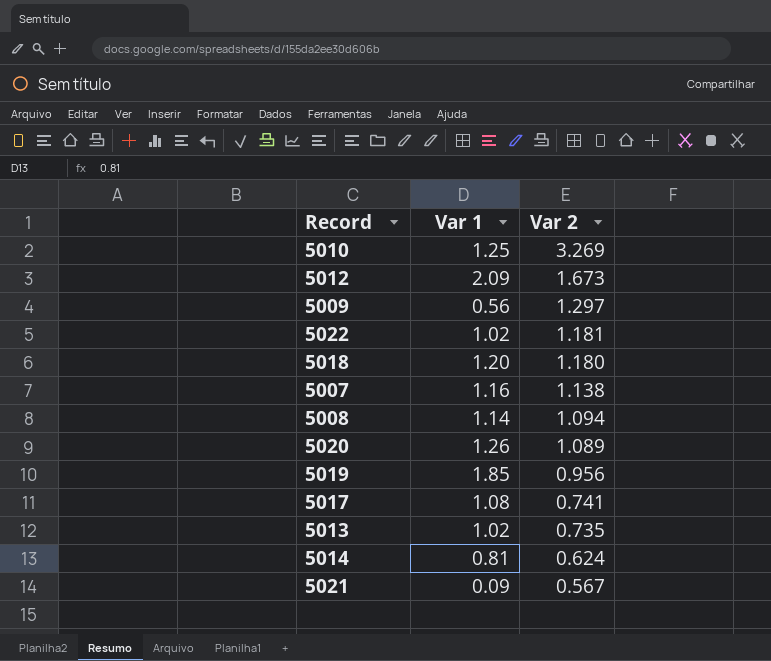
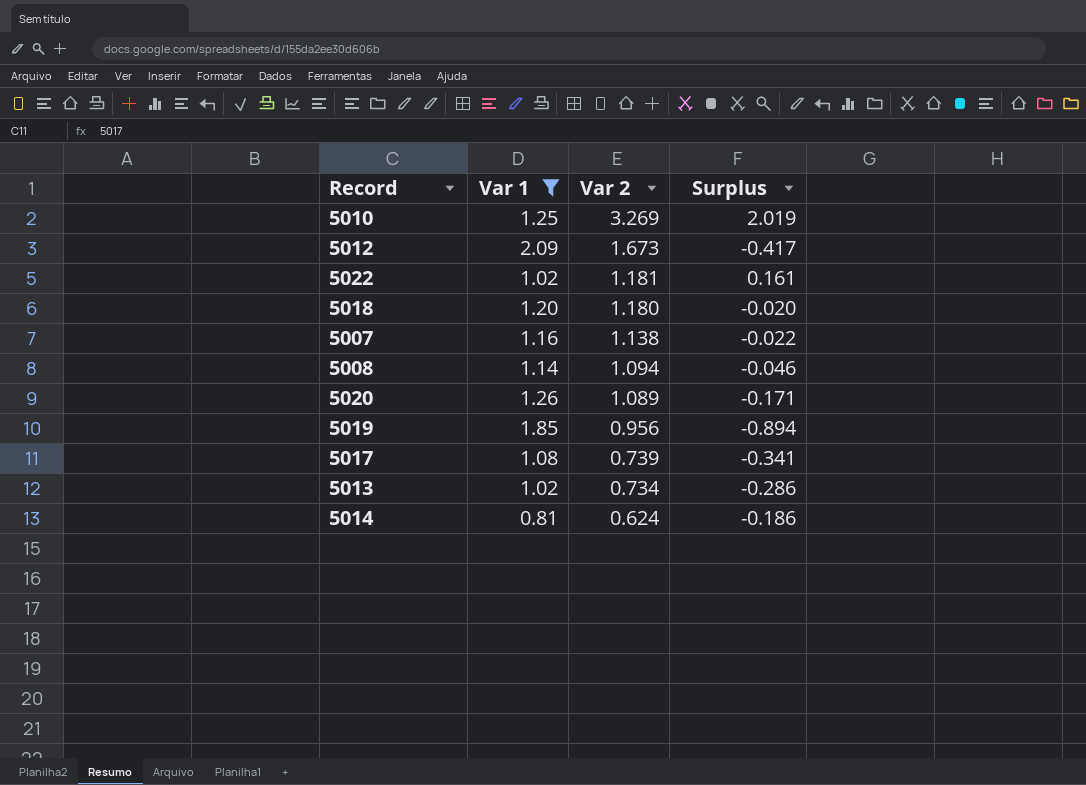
filter: none -> Var 1 >= 0.81
column Surplus | formula: none -> [Var 2] - [Var 1]
5017 | Var 2: 0.741 -> 0.739
5013 | Var 2: 0.735 -> 0.734

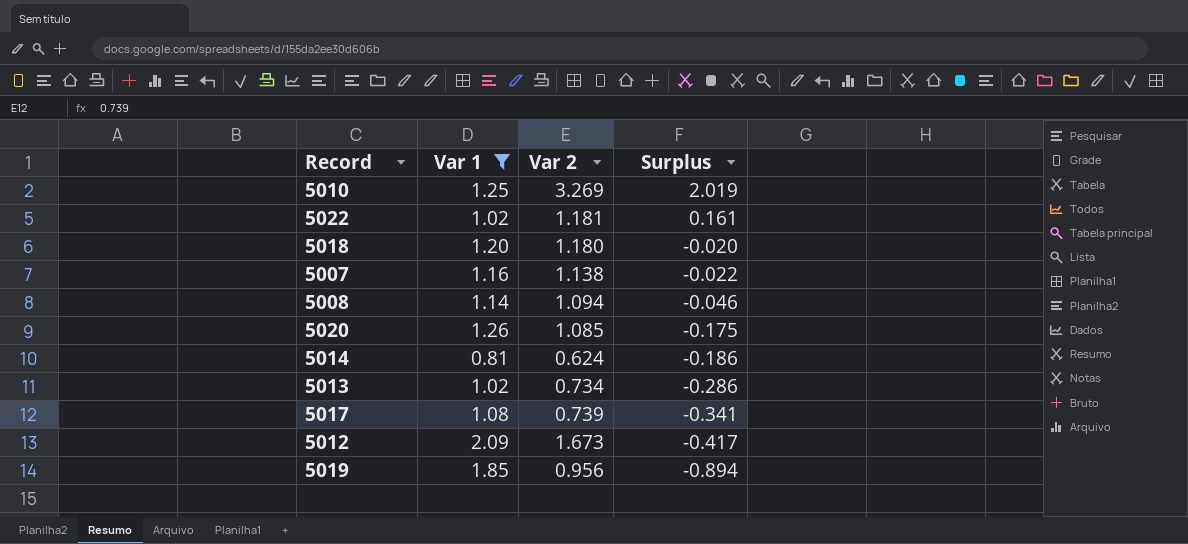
row order: Var 2 descending -> Surplus descending
5020 | Var 2: 1.089 -> 1.085
5020 | Surplus: -0.171 -> -0.175

